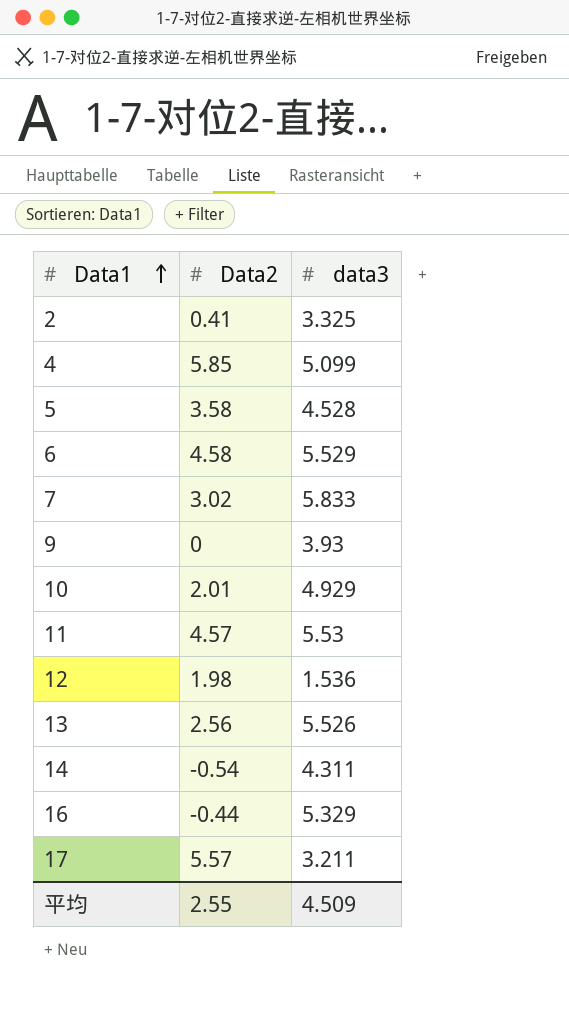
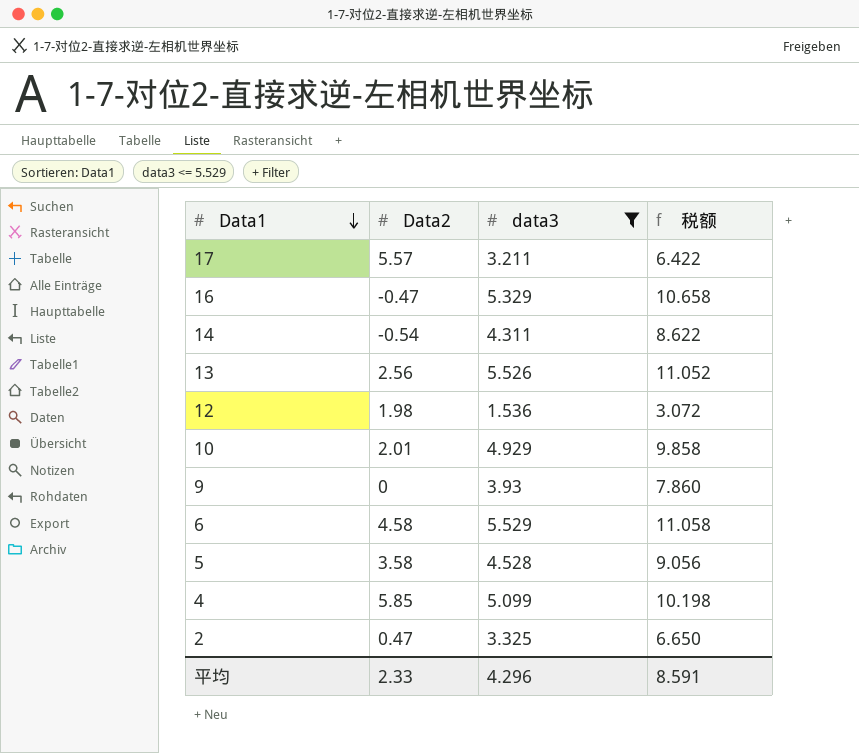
filter: none -> data3 <= 5.529
row order: Data1 ascending -> Data1 descending
column 税额 | formula: none -> [data3] * 2
16 | Data2: -0.44 -> -0.47
2 | Data2: 0.41 -> 0.47
平均 | Data2: 2.55 -> 2.33
平均 | data3: 4.509 -> 4.296

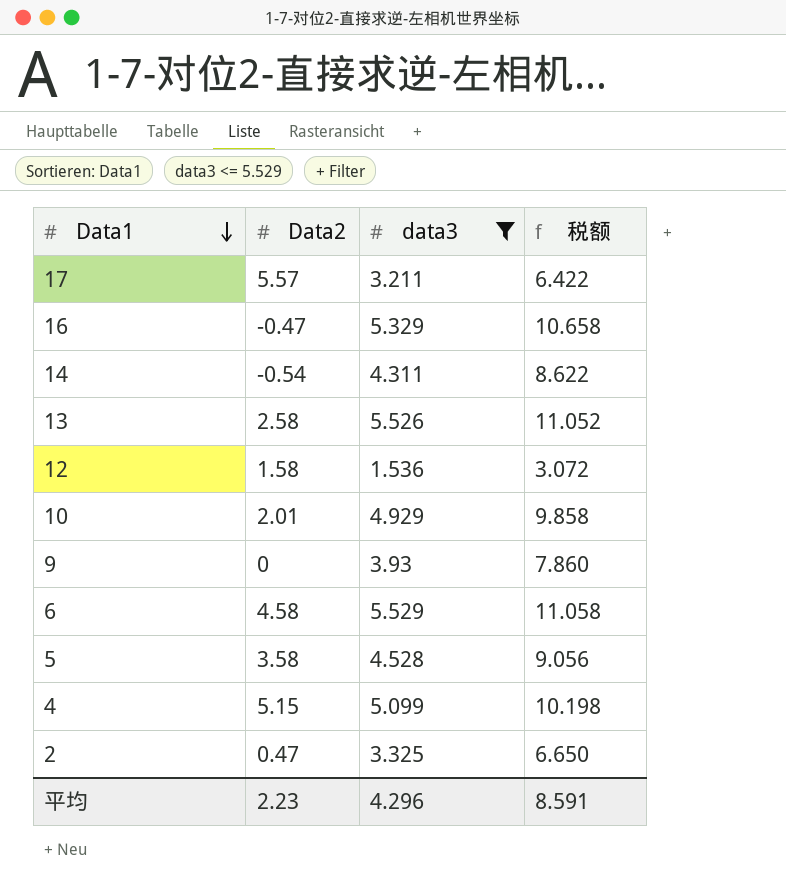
13 | Data2: 2.56 -> 2.58
12 | Data2: 1.98 -> 1.58
4 | Data2: 5.85 -> 5.15
平均 | Data2: 2.33 -> 2.23

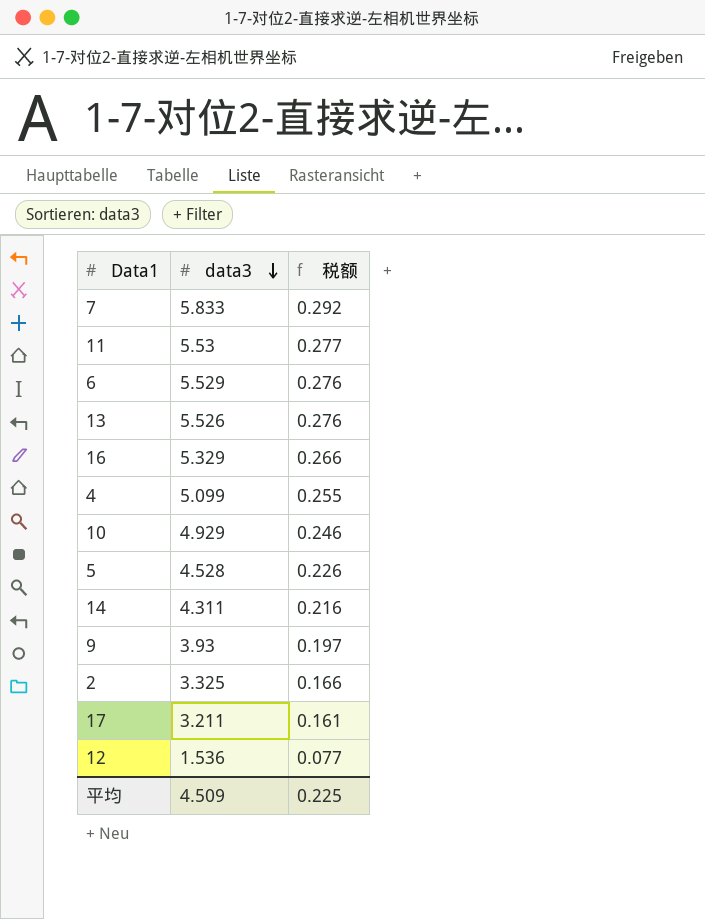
filter: data3 <= 5.529 -> none
row order: Data1 descending -> data3 descending
column Data2 | position: 2 -> none
column 税额 | formula: [data3] * 2 -> [data3] * 0.05
平均 | data3: 4.296 -> 4.509
平均 | 税额: 8.591 -> 0.225

